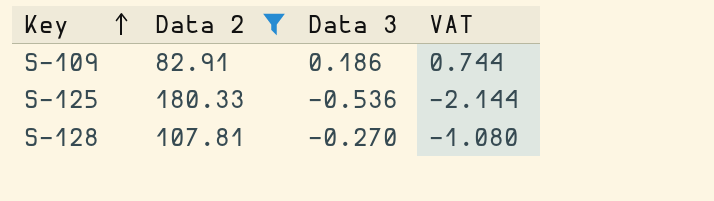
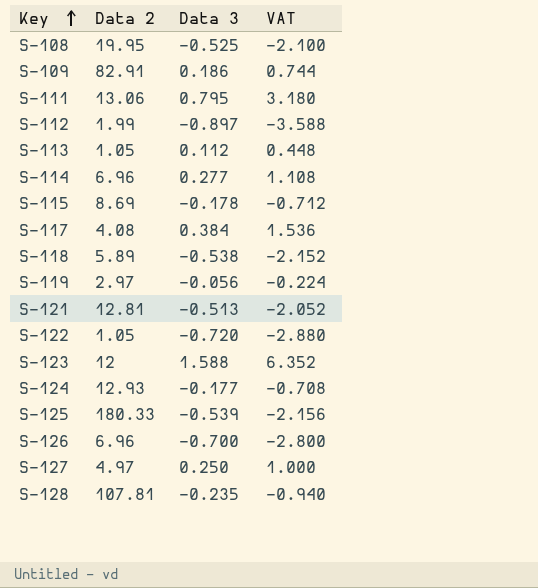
filter: Data 2 >= 82.91 -> none
S-125 | Data 3: -0.536 -> -0.539
S-125 | VAT: -2.144 -> -2.156
S-128 | Data 3: -0.270 -> -0.235
S-128 | VAT: -1.080 -> -0.940

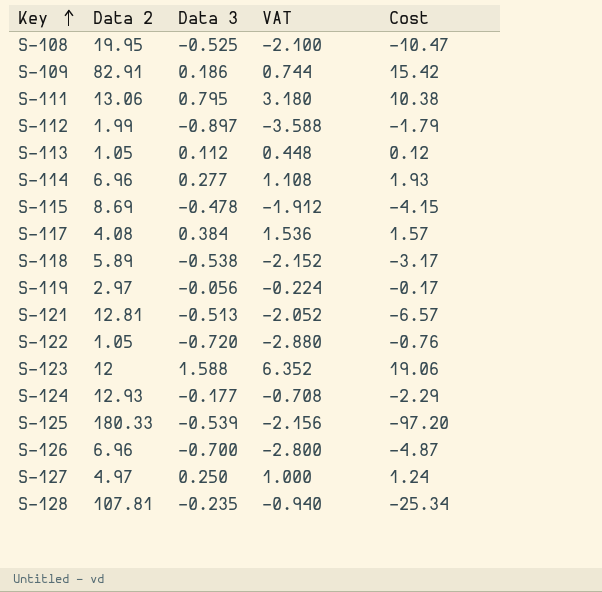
column Cost | formula: none -> [Data 2] * [Data 3]
S-115 | Data 3: -0.178 -> -0.478
S-115 | VAT: -0.712 -> -1.912

